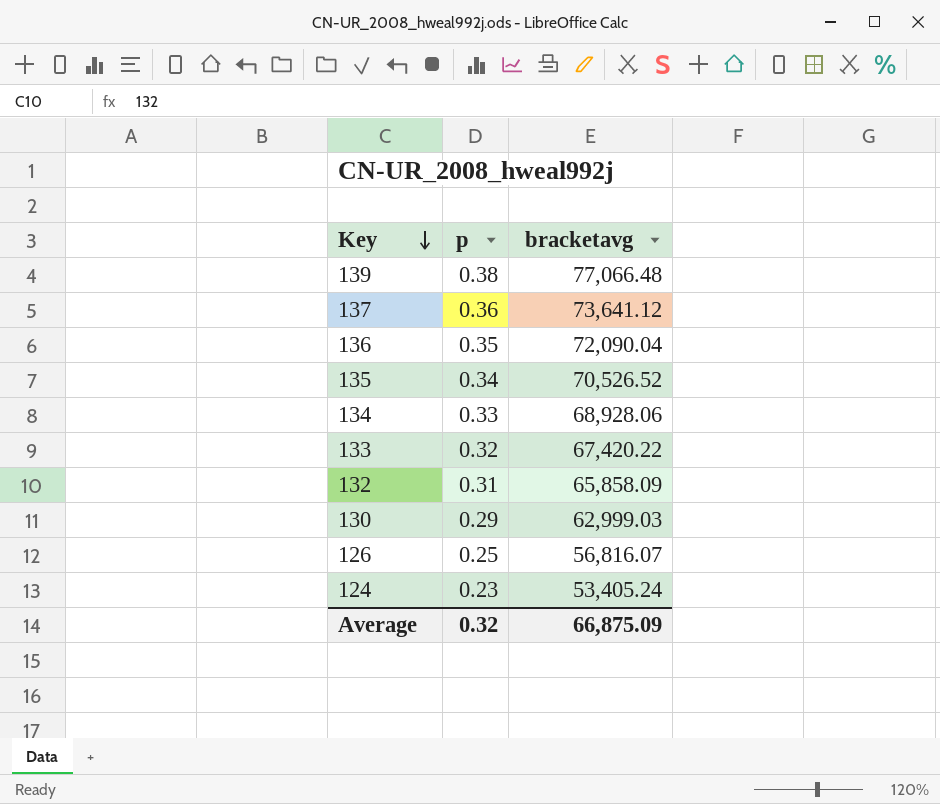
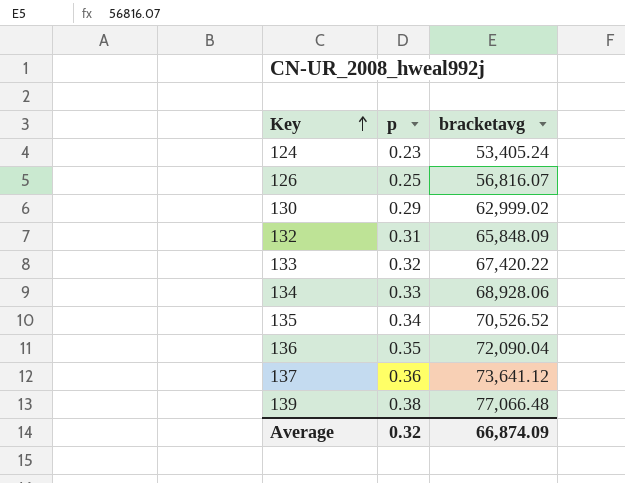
row order: Key descending -> Key ascending
130 | bracketavg: 62,999.03 -> 62,999.02
132 | bracketavg: 65,858.09 -> 65,848.09
Average | bracketavg: 66,875.09 -> 66,874.09

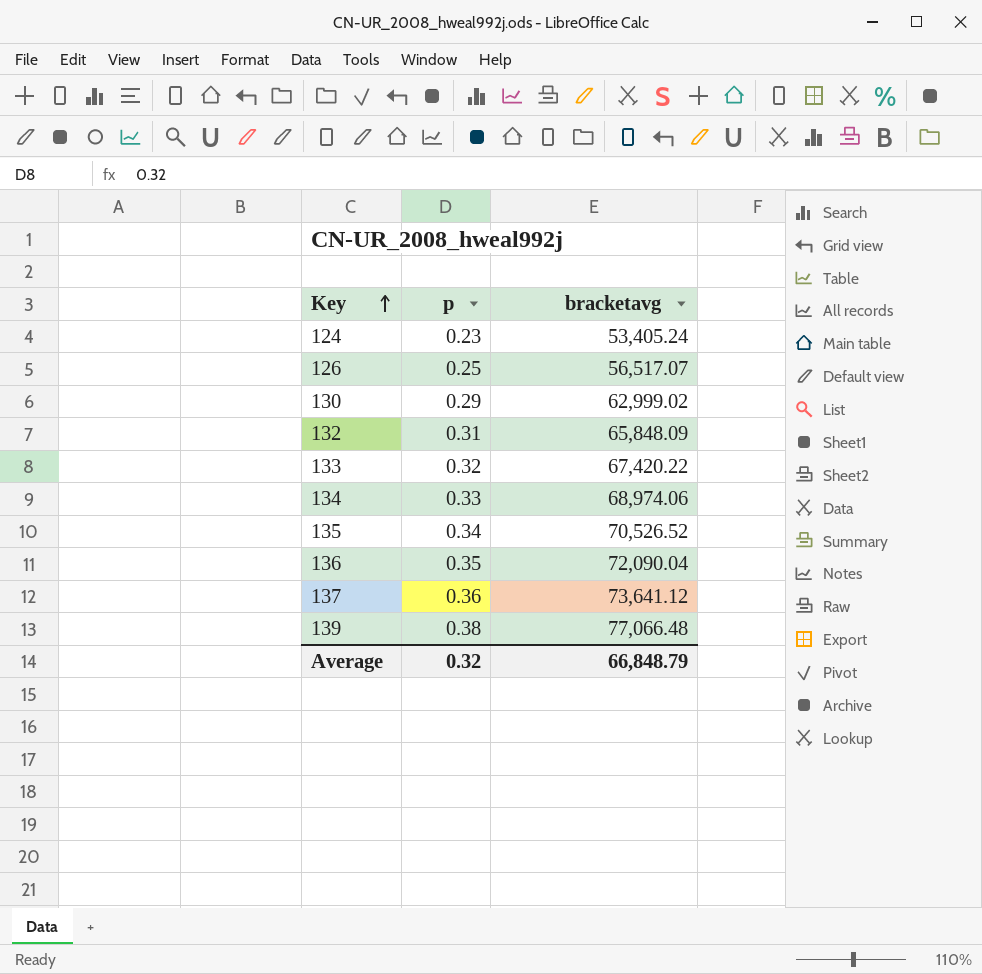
126 | bracketavg: 56,816.07 -> 56,517.07
134 | bracketavg: 68,928.06 -> 68,974.06
Average | bracketavg: 66,874.09 -> 66,848.79

